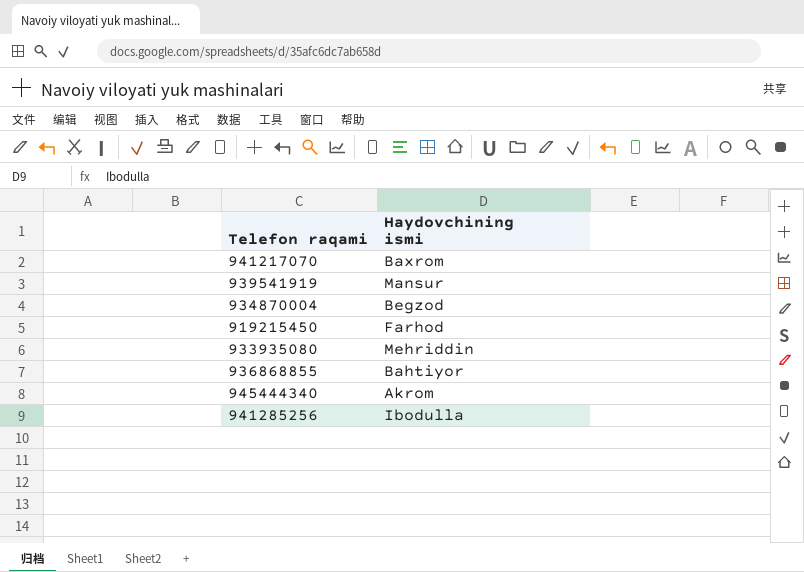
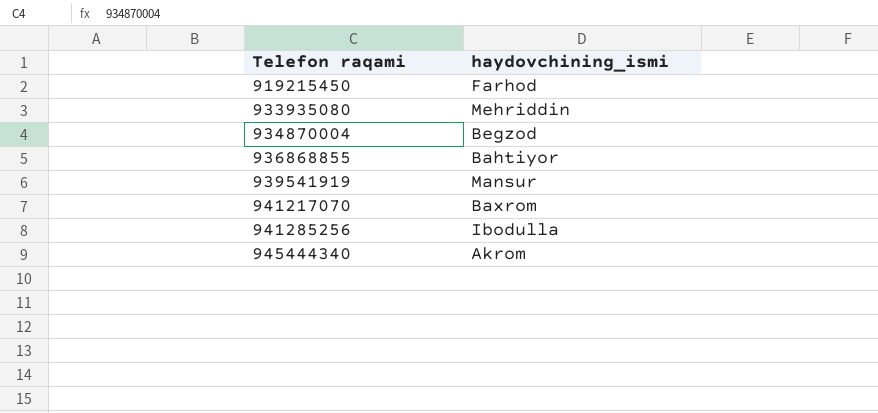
row order: none -> Telefon raqami ascending
column name: Haydovchining ismi -> haydovchining_ismi

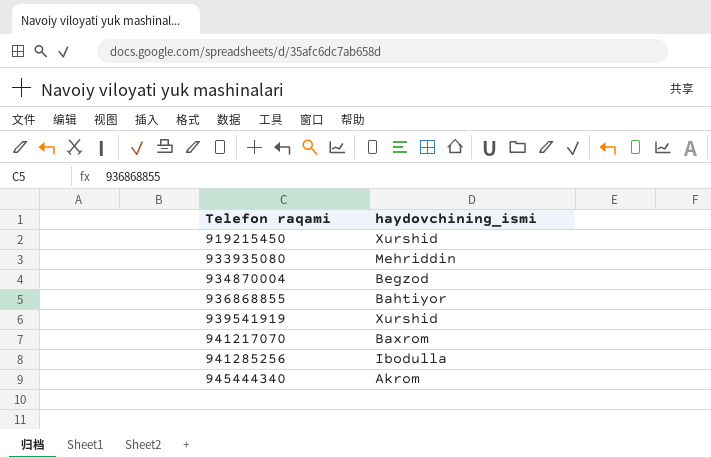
919215450 | haydovchining_ismi: Farhod -> Xurshid
939541919 | haydovchining_ismi: Mansur -> Xurshid

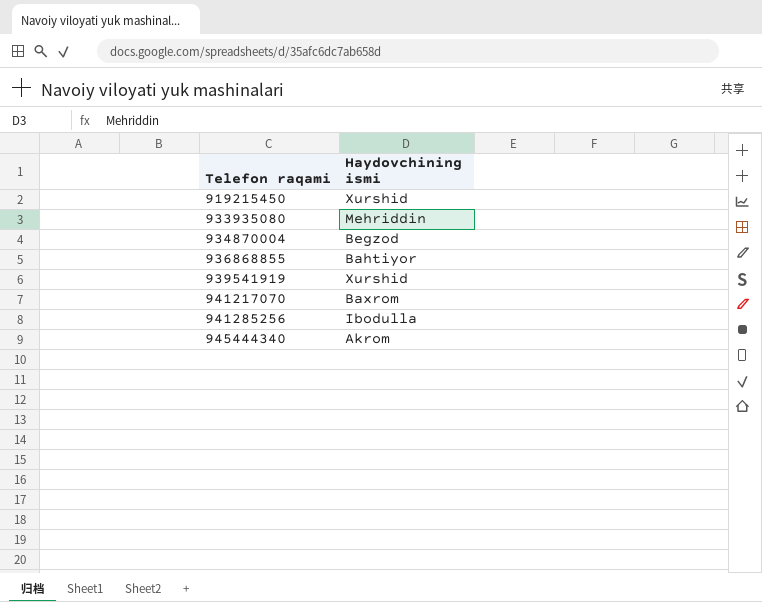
column name: haydovchining_ismi -> Haydovchining ismi

